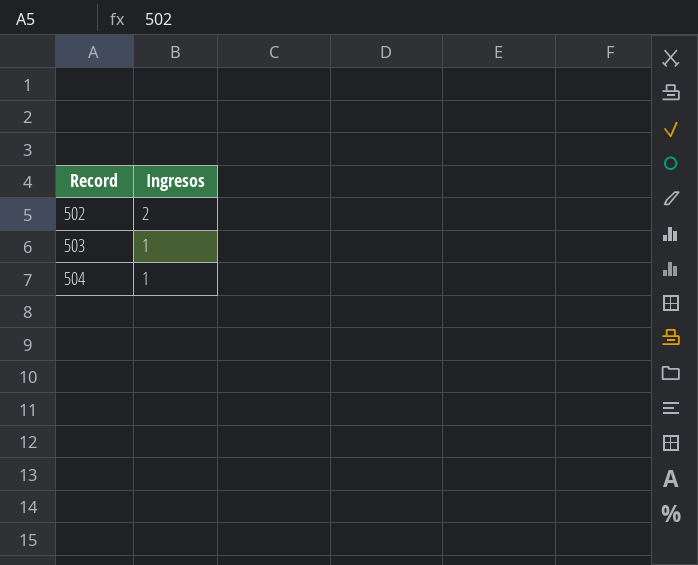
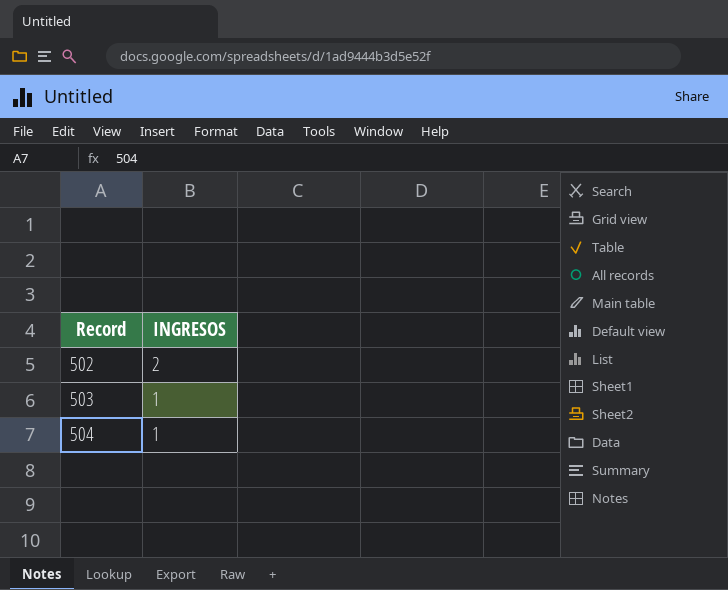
column name: Ingresos -> INGRESOS

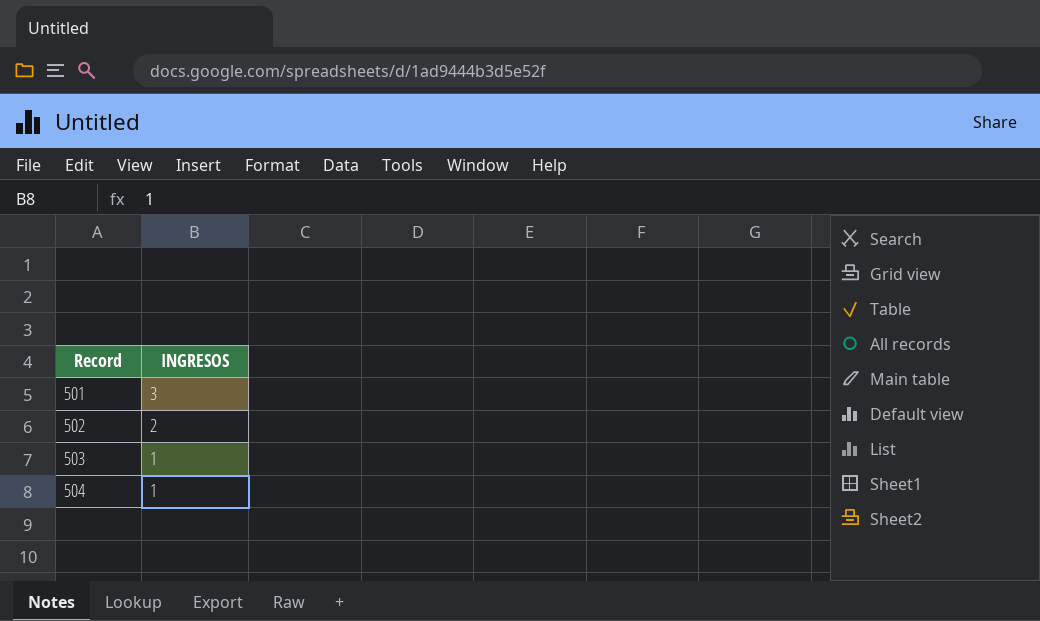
row 501: none -> 3

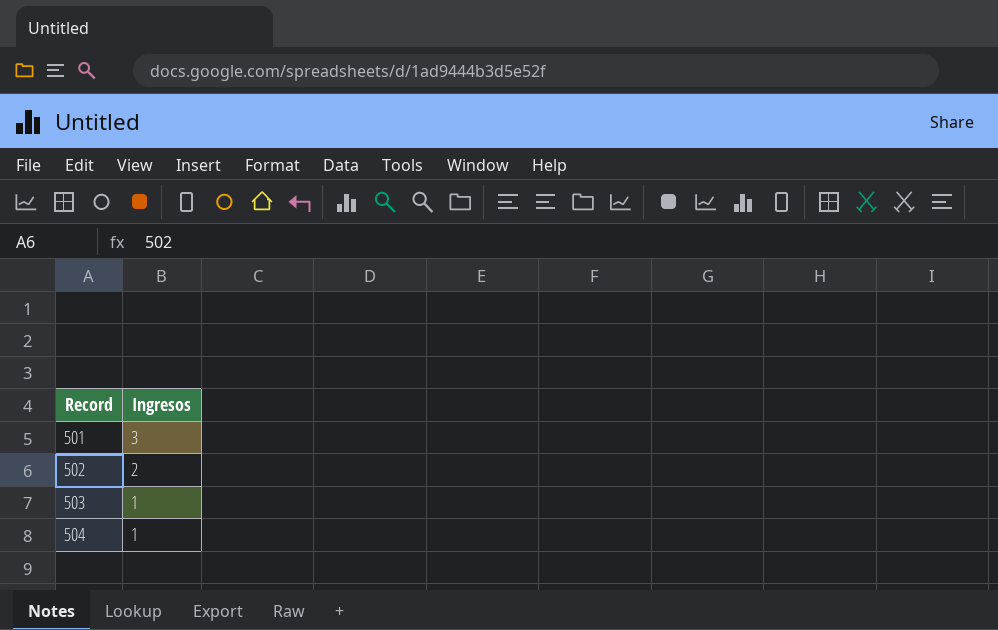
column name: INGRESOS -> Ingresos

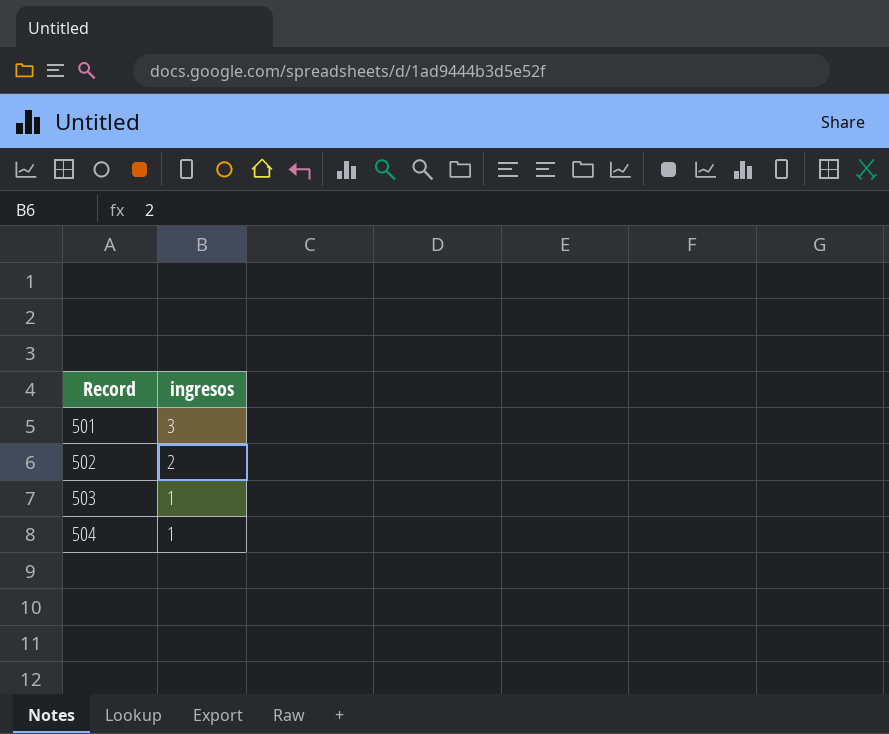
column name: Ingresos -> ingresos

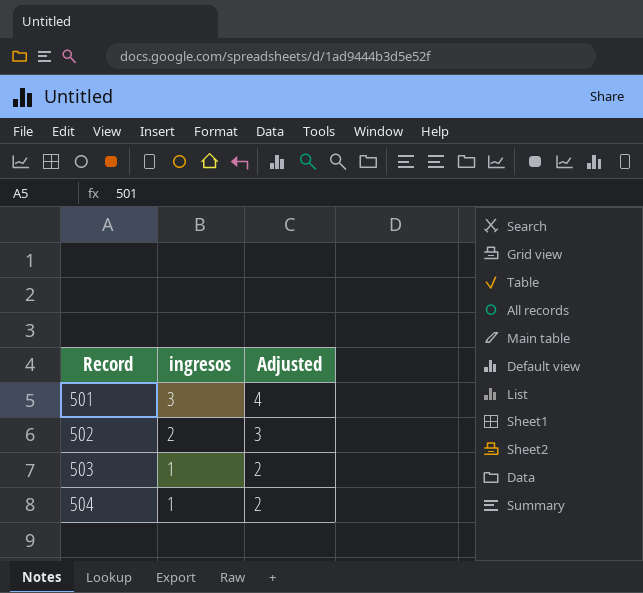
column Adjusted | formula: none -> [ingresos] + 1

